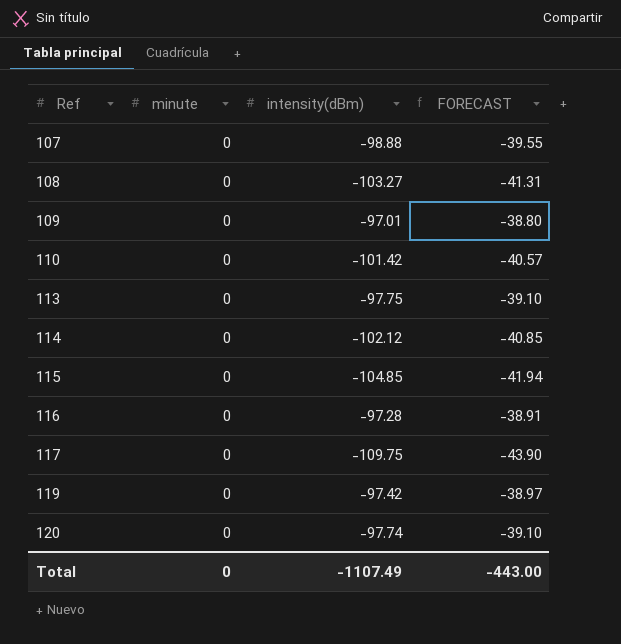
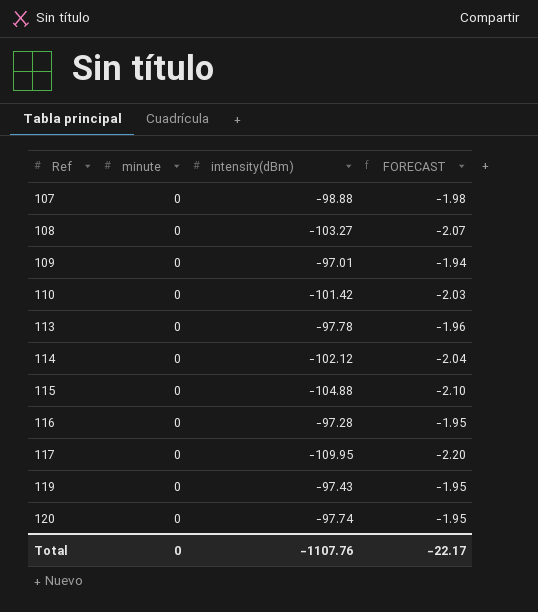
column FORECAST | formula: [intensity(dBm)] * 0.4 -> [intensity(dBm)] * 0.02
113 | intensity(dBm): -97.75 -> -97.78
115 | intensity(dBm): -104.85 -> -104.88
117 | intensity(dBm): -109.75 -> -109.95
119 | intensity(dBm): -97.42 -> -97.43
Total | intensity(dBm): -1107.49 -> -1107.76
Total | FORECAST: -443.00 -> -22.17

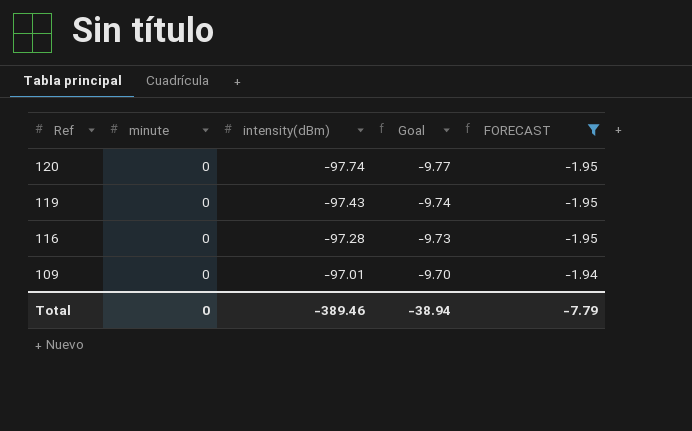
filter: none -> FORECAST >= -1.95
row order: Ref ascending -> Ref descending
column Goal | formula: none -> [intensity(dBm)] * 0.1
Total | intensity(dBm): -1107.76 -> -389.46
Total | FORECAST: -22.17 -> -7.79

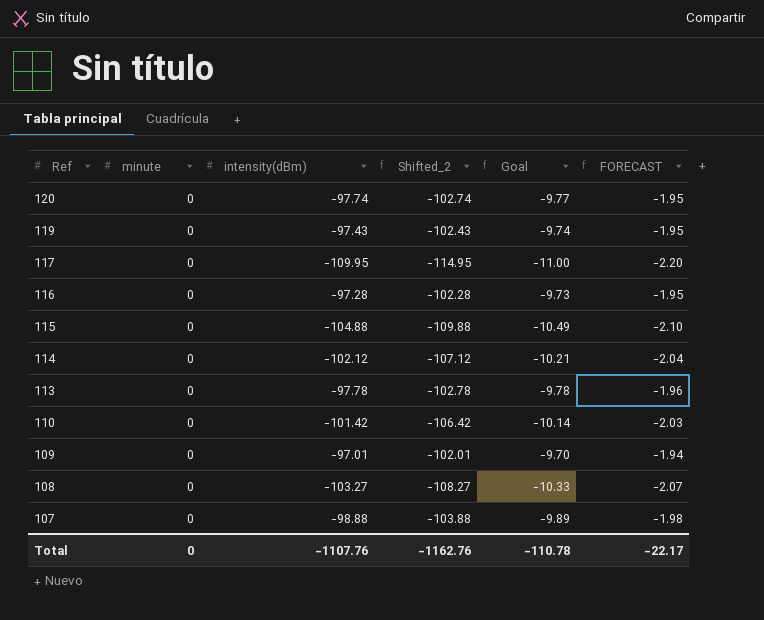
filter: FORECAST >= -1.95 -> none
column Shifted_2 | formula: none -> [intensity(dBm)] - 5
Total | intensity(dBm): -389.46 -> -1107.76
Total | Goal: -38.94 -> -110.78
Total | FORECAST: -7.79 -> -22.17

